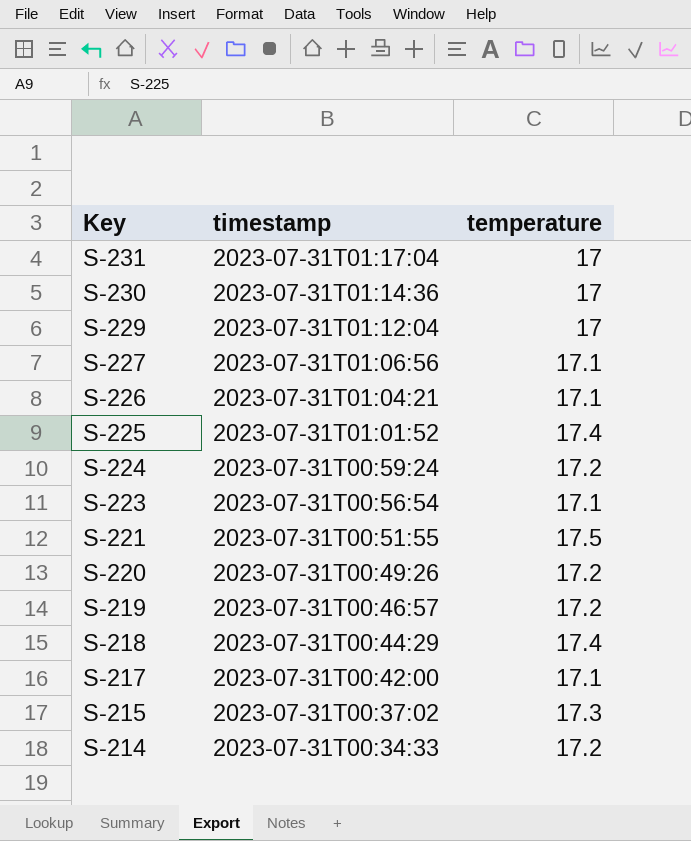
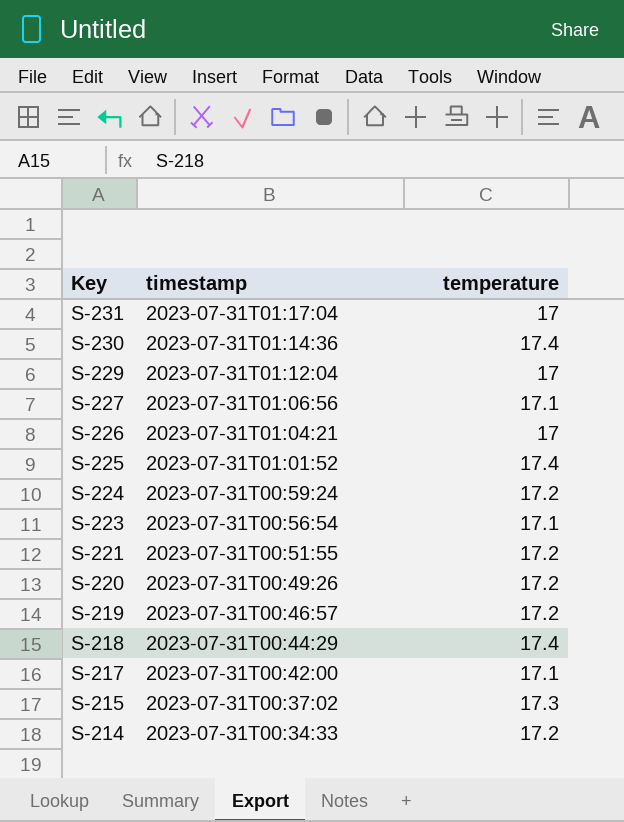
S-230 | temperature: 17 -> 17.4
S-226 | temperature: 17.1 -> 17
S-221 | temperature: 17.5 -> 17.2

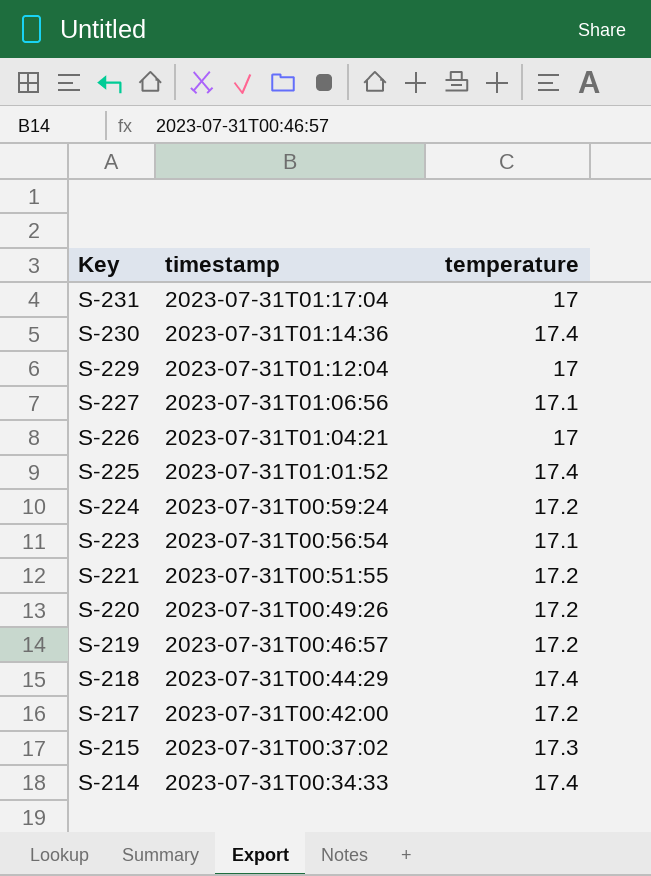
S-217 | temperature: 17.1 -> 17.2
S-214 | temperature: 17.2 -> 17.4

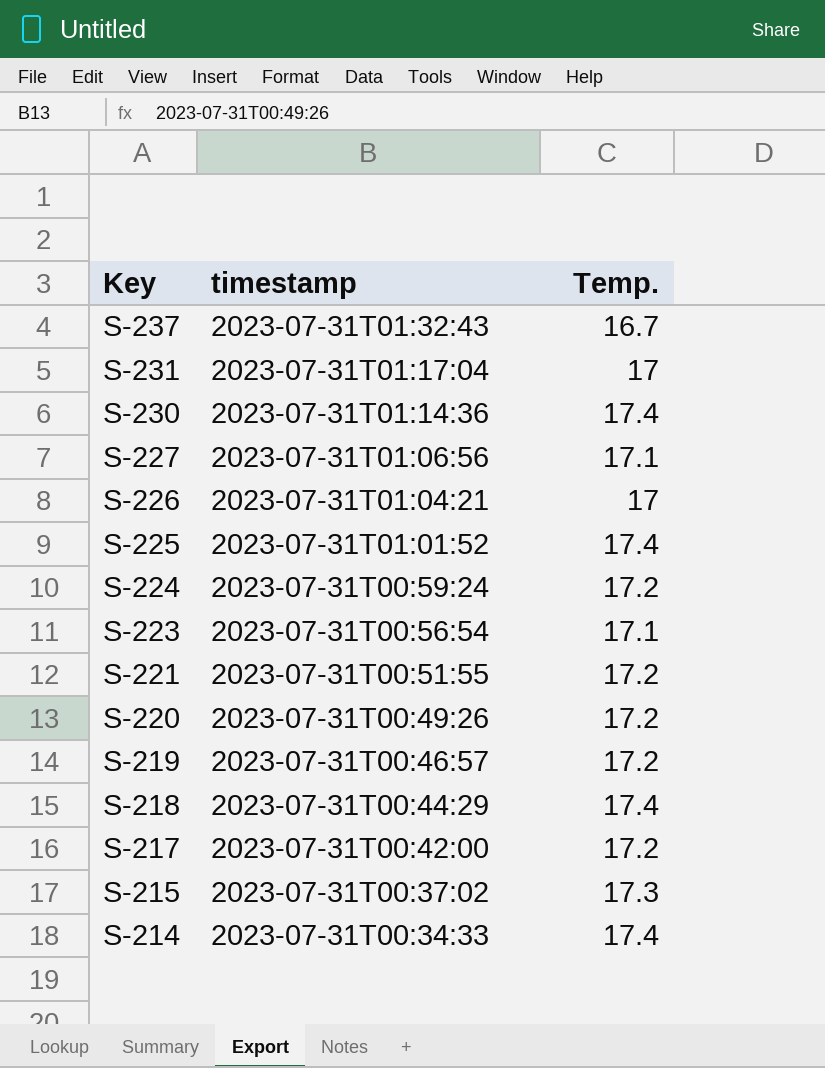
column name: temperature -> Temp.
row S-229: 2023-07-31T01:12:04 | 17 -> none
row S-237: none -> 2023-07-31T01:32:43 | 16.7

